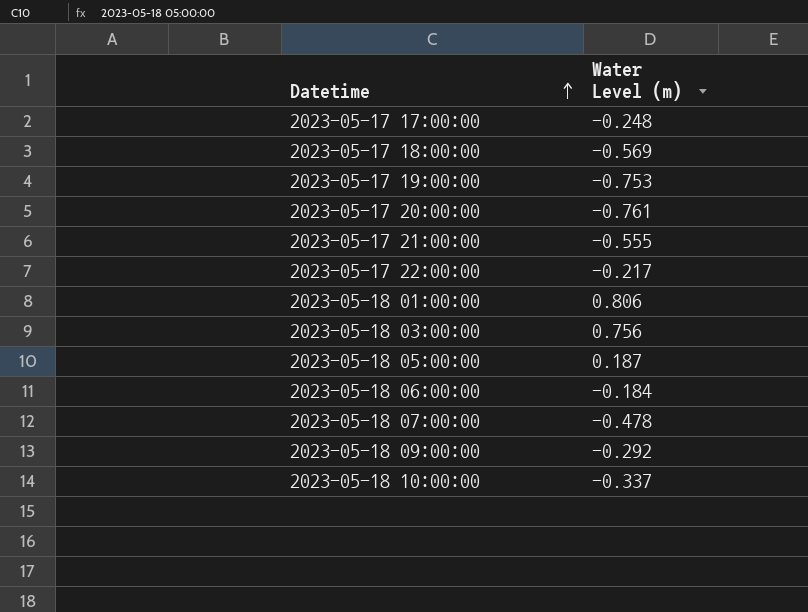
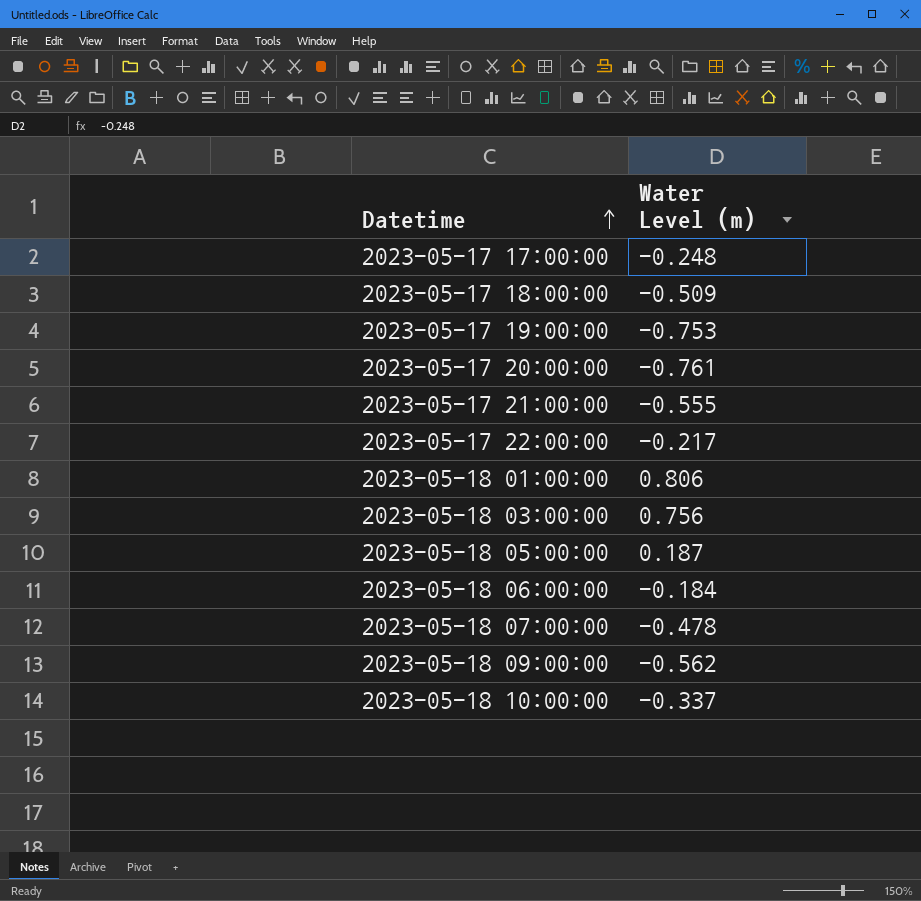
2023-05-17 18:00:00 | Water Level (m): -0.569 -> -0.509
2023-05-18 09:00:00 | Water Level (m): -0.292 -> -0.562

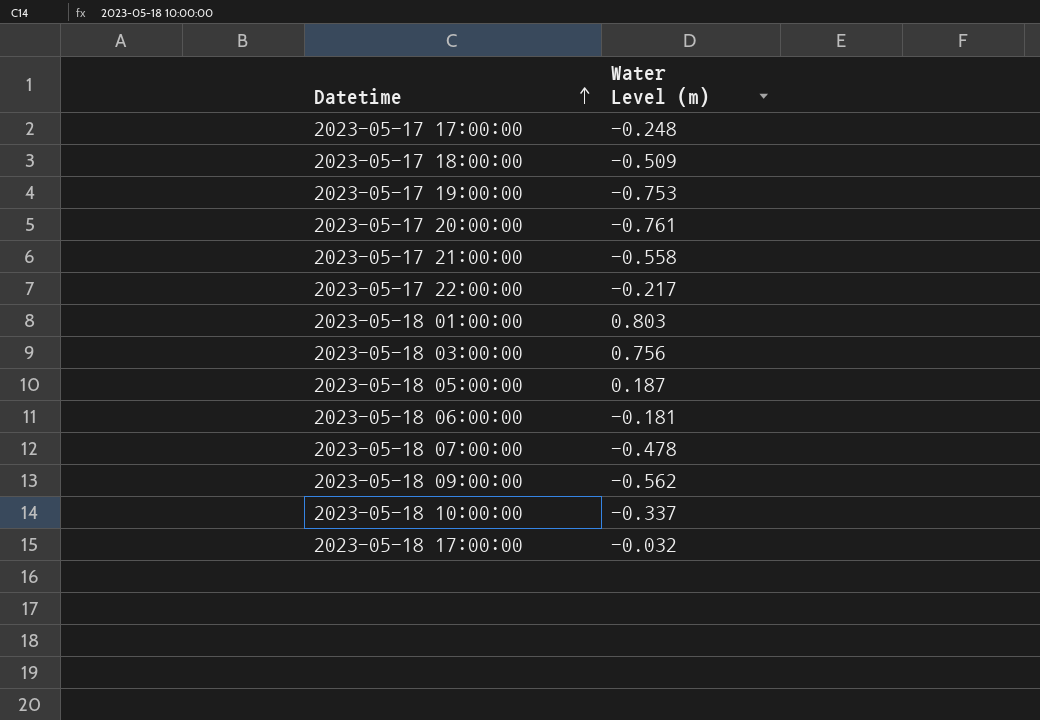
2023-05-17 21:00:00 | Water Level (m): -0.555 -> -0.558
2023-05-18 01:00:00 | Water Level (m): 0.806 -> 0.803
2023-05-18 06:00:00 | Water Level (m): -0.184 -> -0.181
row 2023-05-18 17:00:00: none -> -0.032

